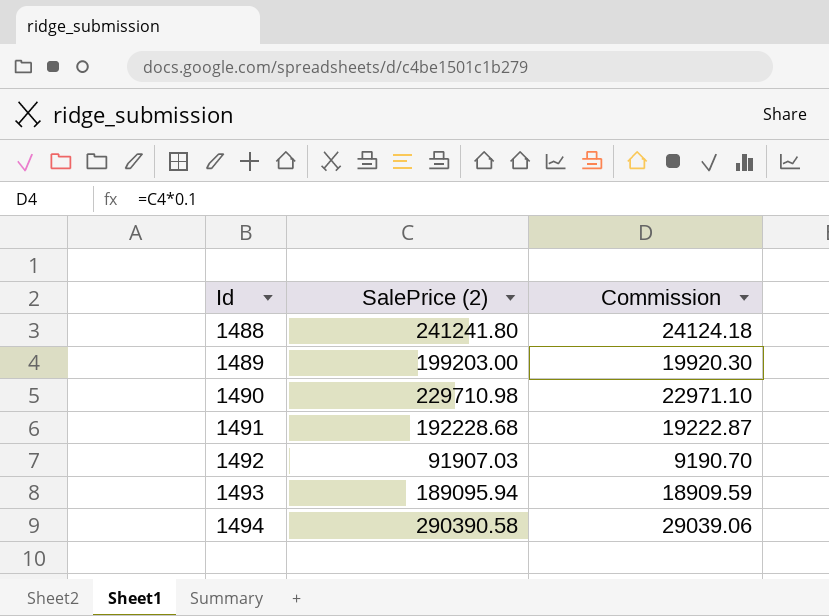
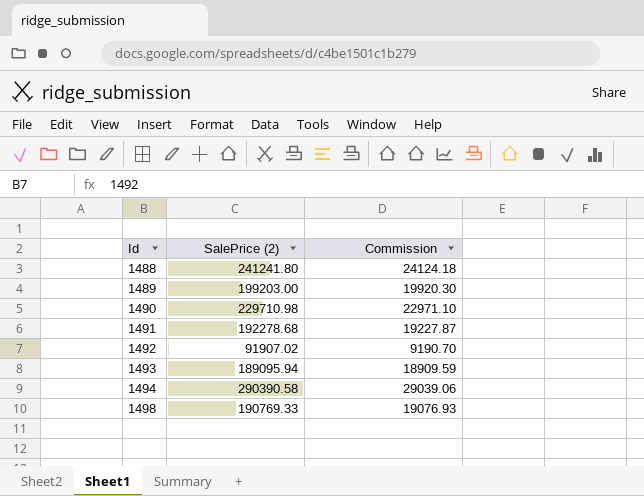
1491 | SalePrice (2): 192228.68 -> 192278.68
1491 | Commission: 19222.87 -> 19227.87
1492 | SalePrice (2): 91907.03 -> 91907.02
row 1498: none -> 190769.33 | 19076.93

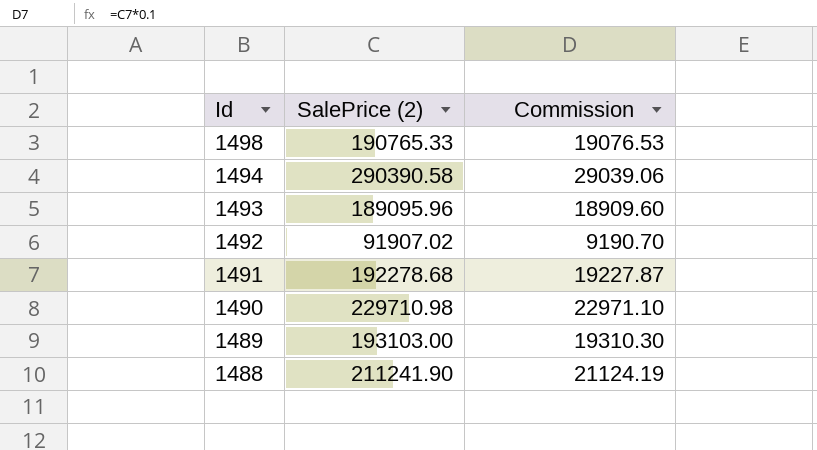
row order: Id ascending -> Id descending
1498 | SalePrice (2): 190769.33 -> 190765.33
1498 | Commission: 19076.93 -> 19076.53
1493 | SalePrice (2): 189095.94 -> 189095.96
1493 | Commission: 18909.59 -> 18909.60
1489 | SalePrice (2): 199203.00 -> 193103.00
1489 | Commission: 19920.30 -> 19310.30
1488 | SalePrice (2): 241241.80 -> 211241.90
1488 | Commission: 24124.18 -> 21124.19

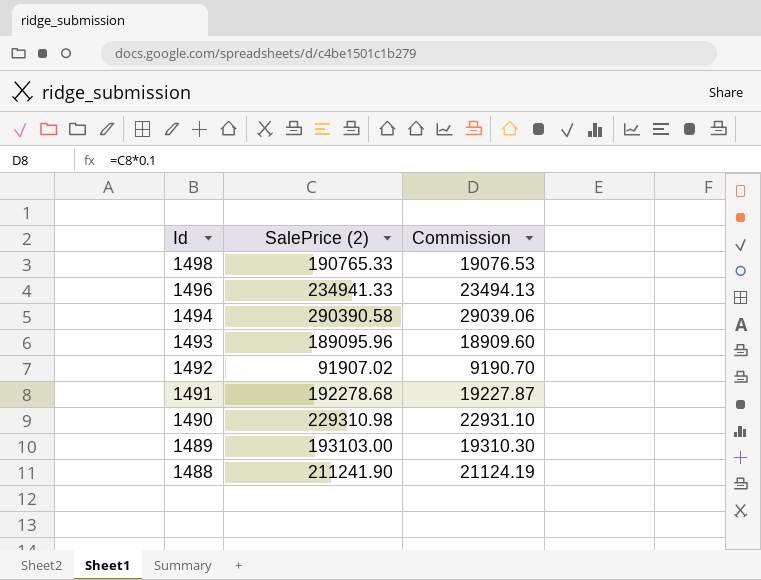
row 1496: none -> 234941.33 | 23494.13
1490 | SalePrice (2): 229710.98 -> 229310.98
1490 | Commission: 22971.10 -> 22931.10

